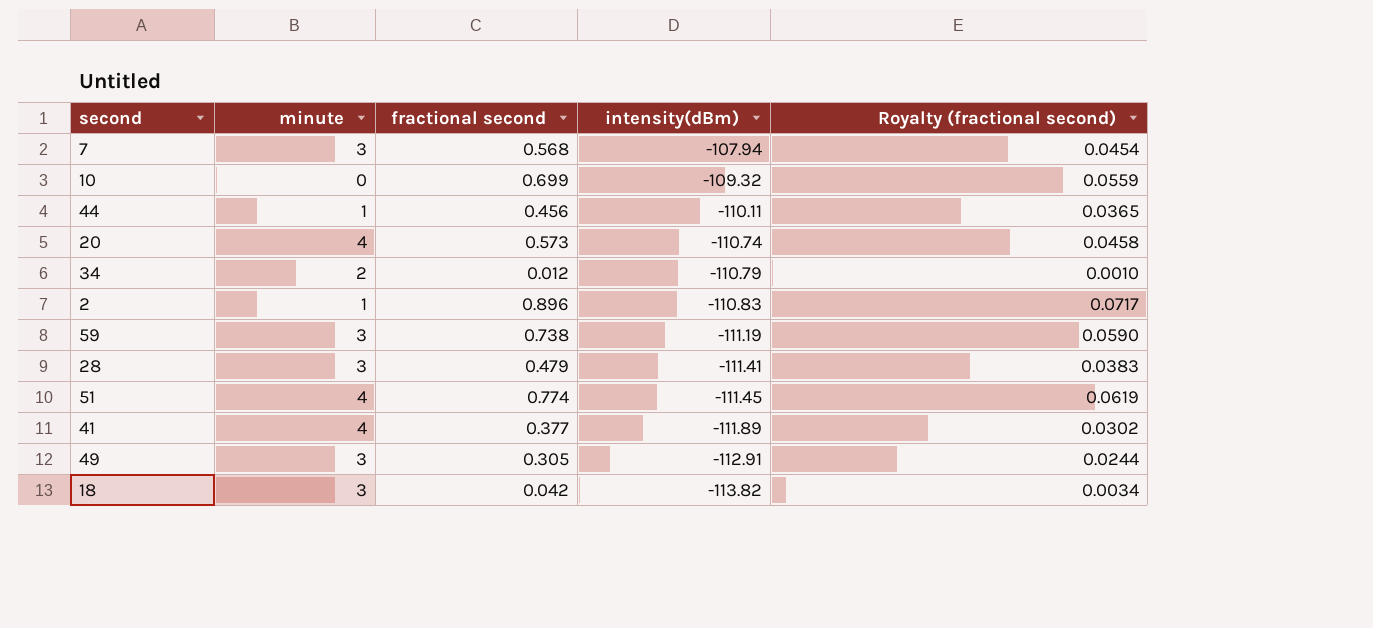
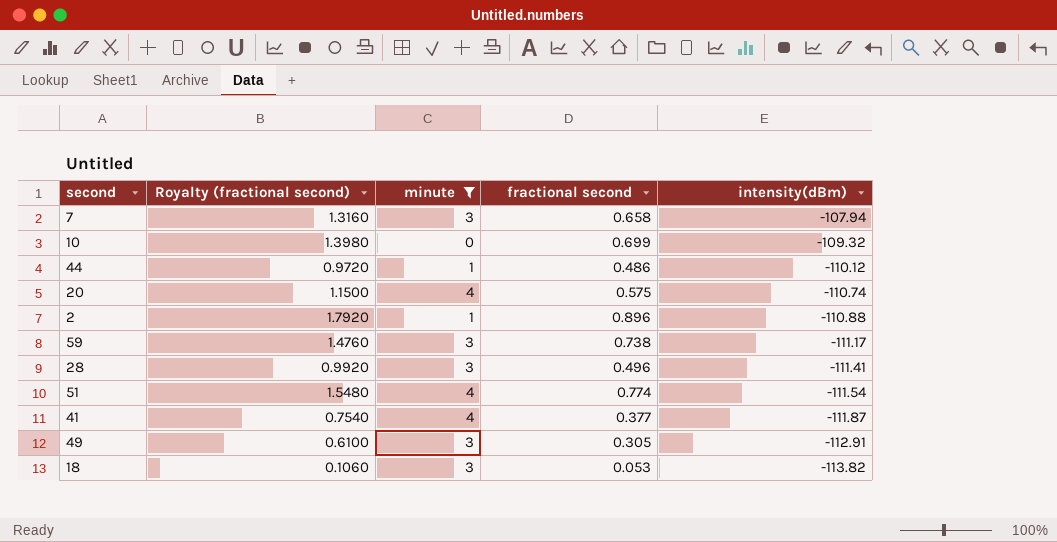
filter: none -> minute != 2
column Royalty (fractional second) | formula: [fractional second] * 0.08 -> [fractional second] * 2
column Royalty (fractional second) | position: 5 -> 2
7 | fractional second: 0.568 -> 0.658
44 | fractional second: 0.456 -> 0.486
44 | intensity(dBm): -110.11 -> -110.12
20 | fractional second: 0.573 -> 0.575
2 | intensity(dBm): -110.83 -> -110.88
59 | intensity(dBm): -111.19 -> -111.17
28 | fractional second: 0.479 -> 0.496
51 | intensity(dBm): -111.45 -> -111.54
41 | intensity(dBm): -111.89 -> -111.87
18 | fractional second: 0.042 -> 0.053

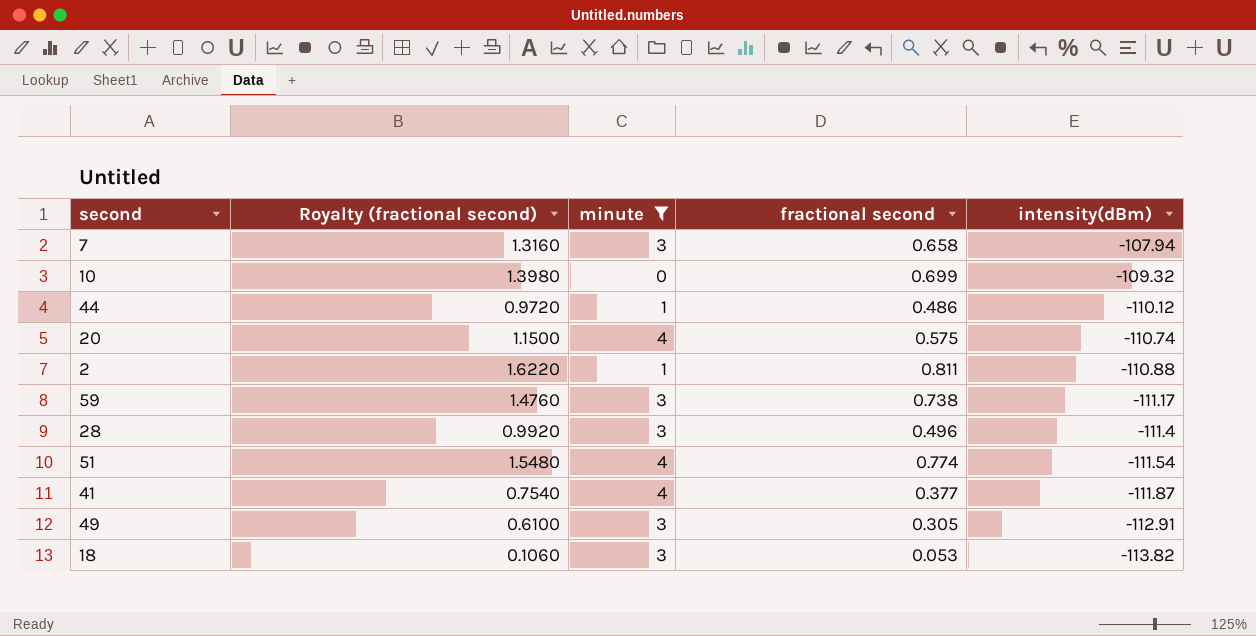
2 | Royalty (fractional second): 1.7920 -> 1.6220
2 | fractional second: 0.896 -> 0.811
28 | intensity(dBm): -111.41 -> -111.4

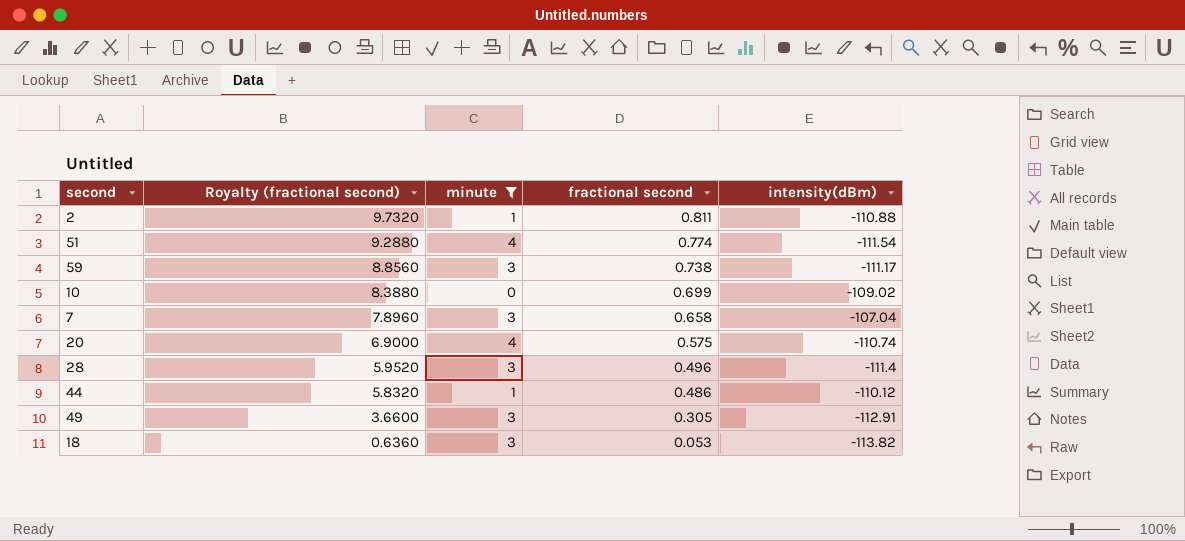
row order: intensity(dBm) descending -> Royalty (fractional second) descending
column Royalty (fractional second) | formula: [fractional second] * 2 -> [fractional second] * 12
row 41: 0.7540 | 4 | 0.377 | -111.87 -> none
10 | intensity(dBm): -109.32 -> -109.02
7 | intensity(dBm): -107.94 -> -107.04

